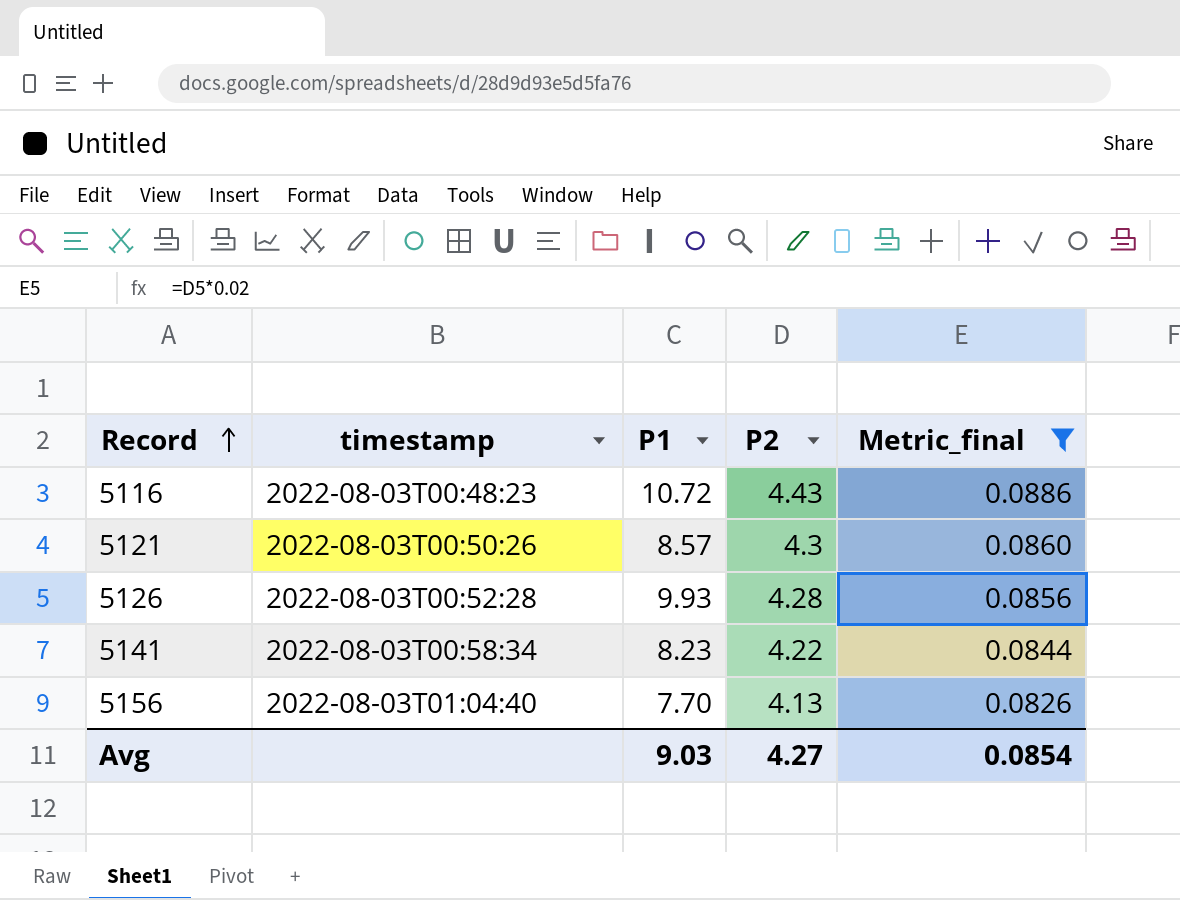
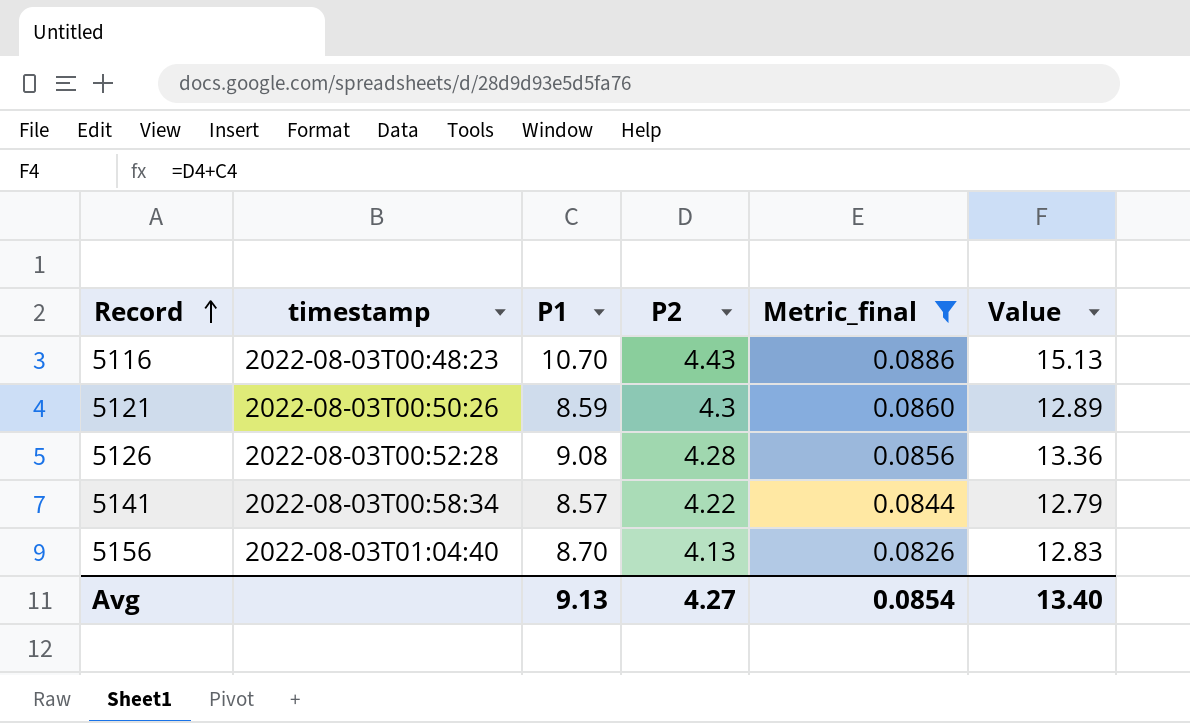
column Value | formula: none -> [P1] + [P2]
5116 | P1: 10.72 -> 10.70
5121 | P1: 8.57 -> 8.59
5126 | P1: 9.93 -> 9.08
5141 | P1: 8.23 -> 8.57
5156 | P1: 7.70 -> 8.70
Avg | P1: 9.03 -> 9.13

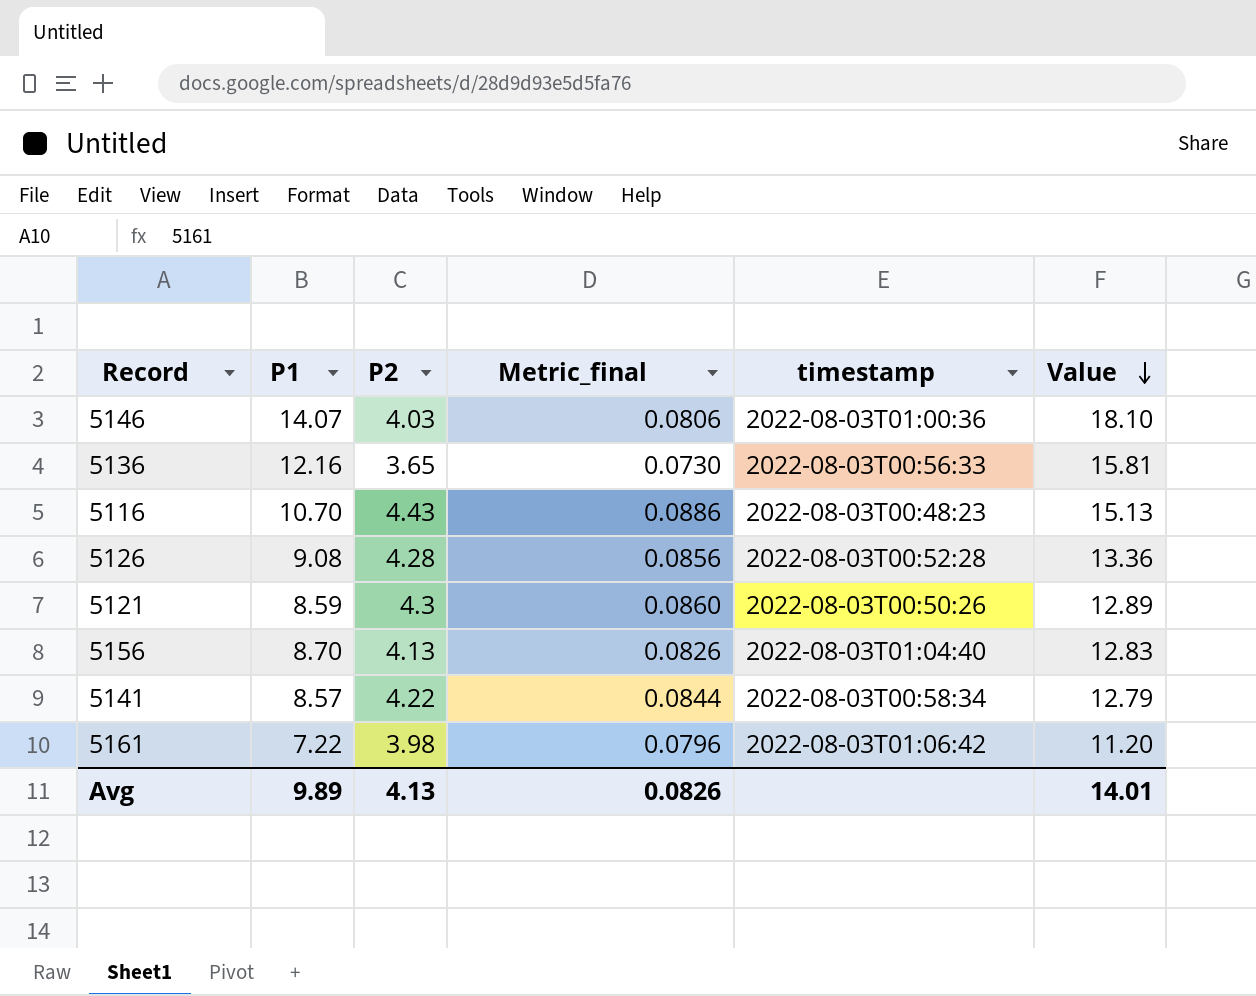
filter: Metric_final >= 0.0826 -> none
row order: Record ascending -> Value descending
column timestamp | position: 2 -> 5
Avg | P1: 9.13 -> 9.89
Avg | P2: 4.27 -> 4.13
Avg | Metric_final: 0.0854 -> 0.0826
Avg | Value: 13.40 -> 14.01

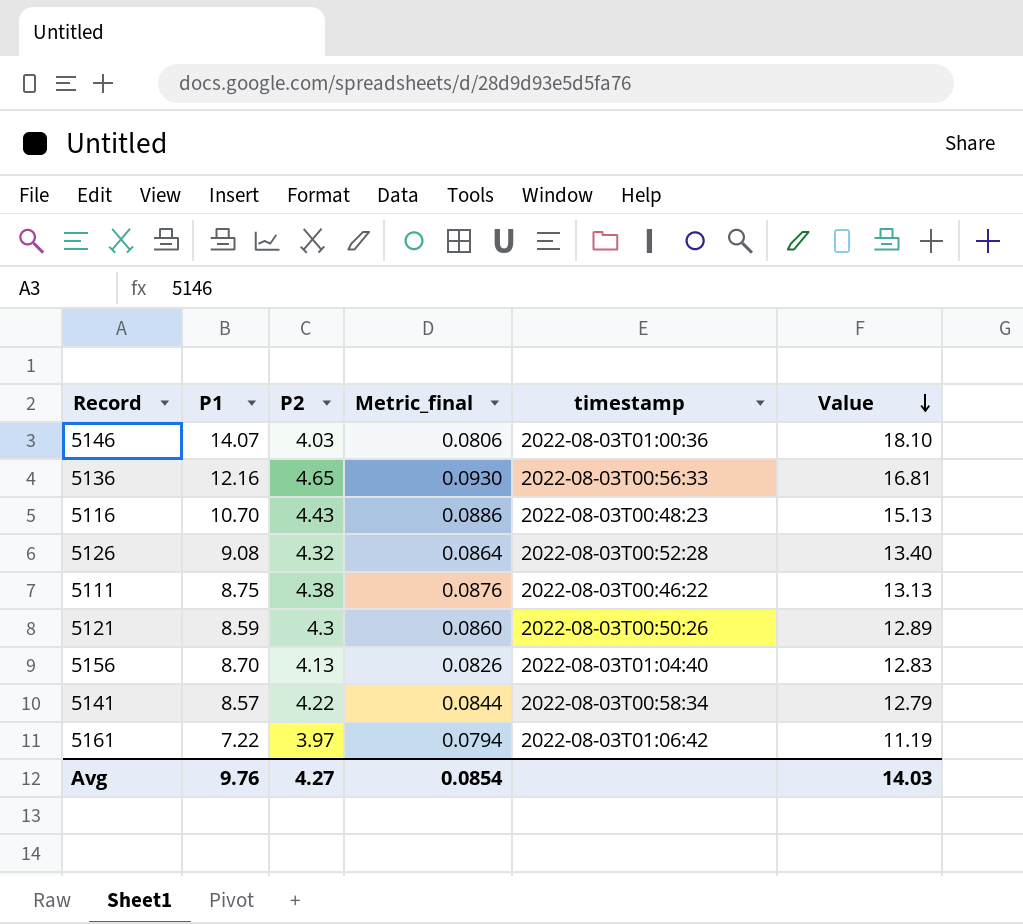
5136 | P2: 3.65 -> 4.65
5136 | Metric_final: 0.0730 -> 0.0930
5136 | Value: 15.81 -> 16.81
5126 | P2: 4.28 -> 4.32
5126 | Metric_final: 0.0856 -> 0.0864
5126 | Value: 13.36 -> 13.40
row 5111: none -> 8.75 | 4.38 | 0.0876 | 2022-08-03T00:46:22 | 13.13
5161 | P2: 3.98 -> 3.97
5161 | Metric_final: 0.0796 -> 0.0794
5161 | Value: 11.20 -> 11.19
Avg | P1: 9.89 -> 9.76
Avg | P2: 4.13 -> 4.27
Avg | Metric_final: 0.0826 -> 0.0854
Avg | Value: 14.01 -> 14.03

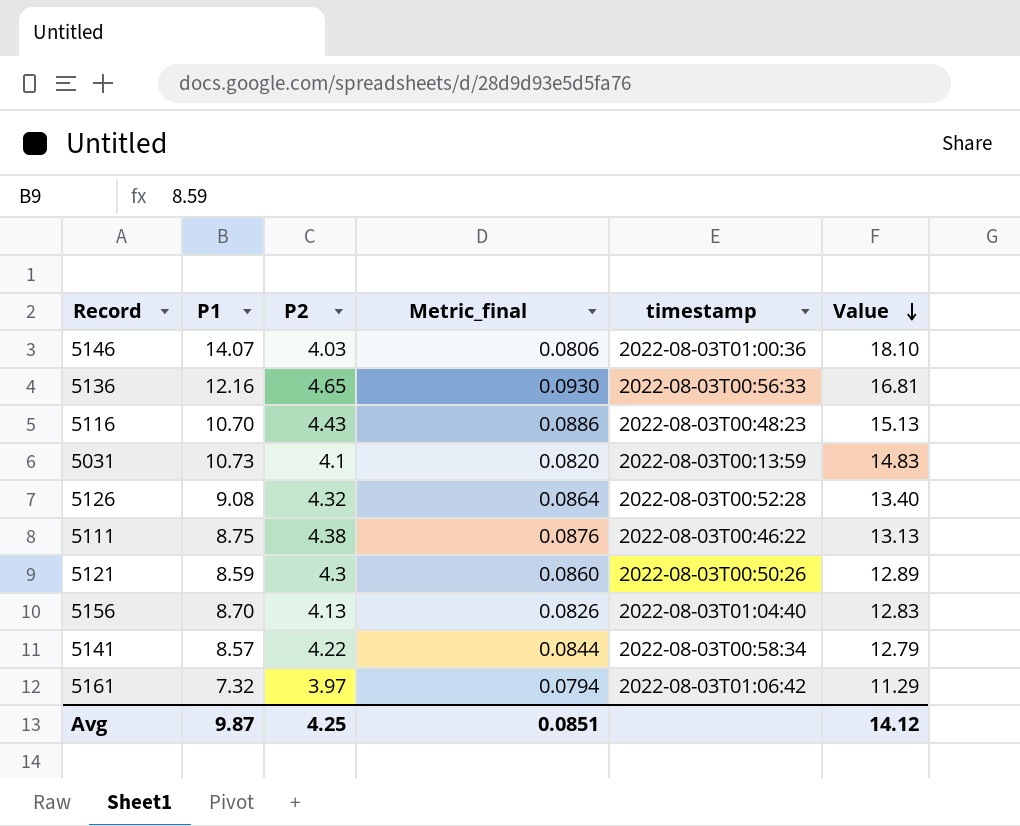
row 5031: none -> 10.73 | 4.1 | 0.0820 | 2022-08-03T00:13:59 | 14.83
5161 | P1: 7.22 -> 7.32
5161 | Value: 11.19 -> 11.29
Avg | P1: 9.76 -> 9.87
Avg | P2: 4.27 -> 4.25
Avg | Metric_final: 0.0854 -> 0.0851
Avg | Value: 14.03 -> 14.12

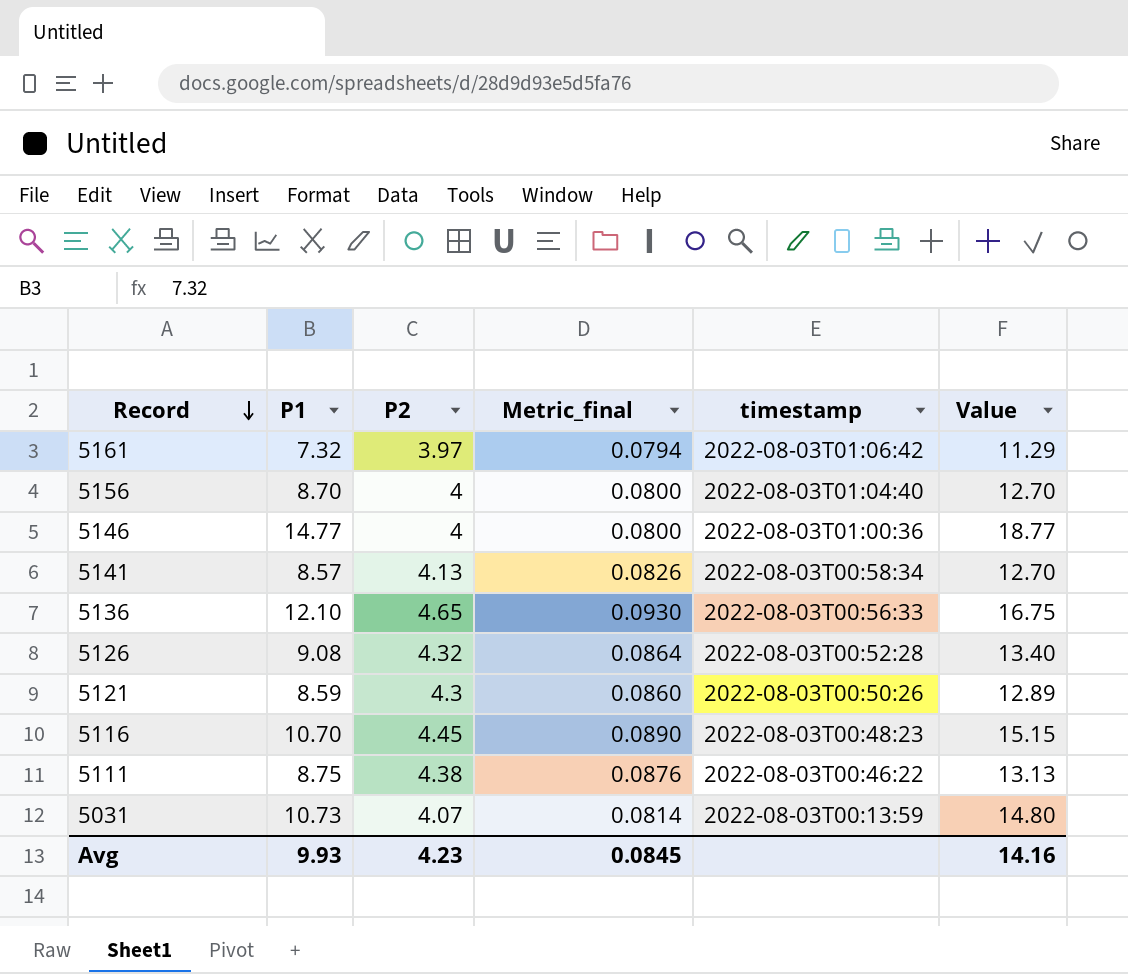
row order: Value descending -> Record descending
5156 | P2: 4.13 -> 4
5156 | Metric_final: 0.0826 -> 0.0800
5156 | Value: 12.83 -> 12.70
5146 | P1: 14.07 -> 14.77
5146 | P2: 4.03 -> 4
5146 | Metric_final: 0.0806 -> 0.0800
5146 | Value: 18.10 -> 18.77
5141 | P2: 4.22 -> 4.13
5141 | Metric_final: 0.0844 -> 0.0826
5141 | Value: 12.79 -> 12.70
5136 | P1: 12.16 -> 12.10
5136 | Value: 16.81 -> 16.75
5116 | P2: 4.43 -> 4.45
5116 | Metric_final: 0.0886 -> 0.0890
5116 | Value: 15.13 -> 15.15
5031 | P2: 4.1 -> 4.07
5031 | Metric_final: 0.0820 -> 0.0814
5031 | Value: 14.83 -> 14.80
Avg | P1: 9.87 -> 9.93
Avg | P2: 4.25 -> 4.23
Avg | Metric_final: 0.0851 -> 0.0845
Avg | Value: 14.12 -> 14.16

